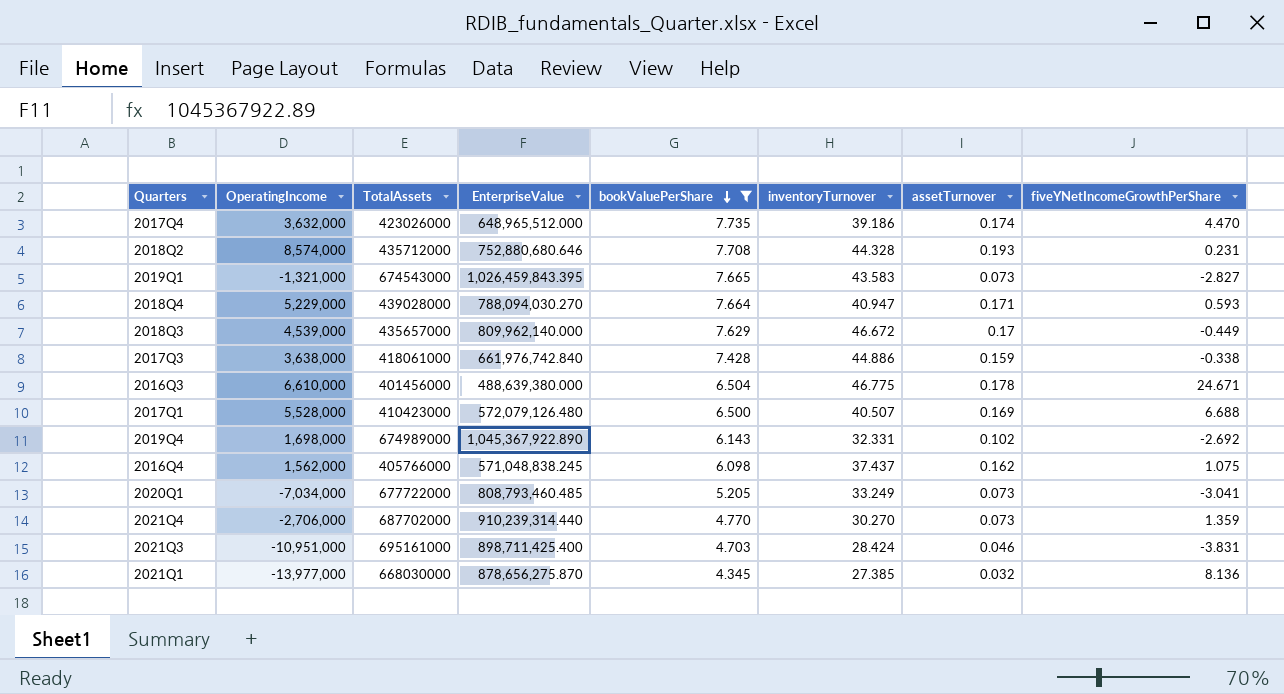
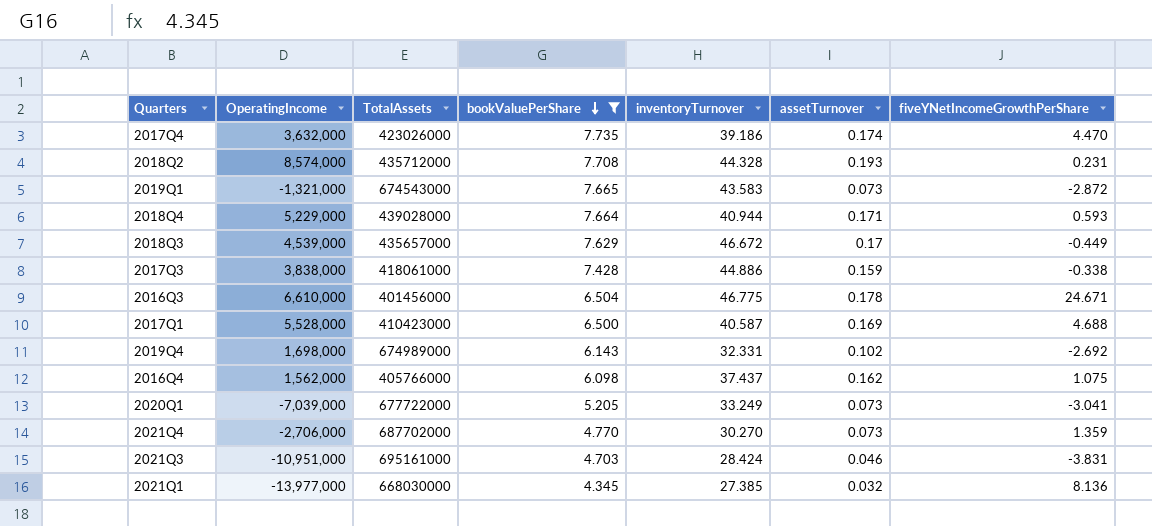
column EnterpriseValue | position: 4 -> none
2019Q1 | fiveYNetIncomeGrowthPerShare: -2.827 -> -2.872
2018Q4 | inventoryTurnover: 40.947 -> 40.944
2017Q3 | OperatingIncome: 3,638,000 -> 3,838,000
2017Q1 | inventoryTurnover: 40.507 -> 40.587
2017Q1 | fiveYNetIncomeGrowthPerShare: 6.688 -> 4.688
2020Q1 | OperatingIncome: -7,034,000 -> -7,039,000

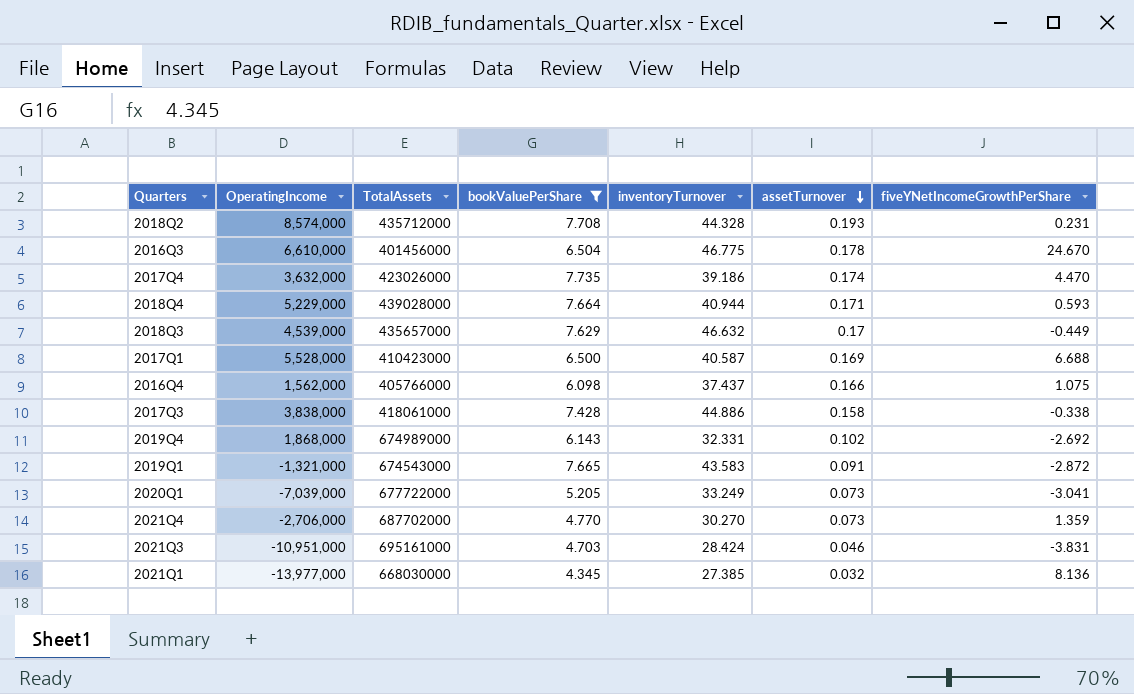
row order: bookValuePerShare descending -> assetTurnover descending
2016Q3 | fiveYNetIncomeGrowthPerShare: 24.671 -> 24.670
2018Q3 | inventoryTurnover: 46.672 -> 46.632
2017Q1 | fiveYNetIncomeGrowthPerShare: 4.688 -> 6.688
2016Q4 | assetTurnover: 0.162 -> 0.166
2017Q3 | assetTurnover: 0.159 -> 0.158
2019Q4 | OperatingIncome: 1,698,000 -> 1,868,000
2019Q1 | assetTurnover: 0.073 -> 0.091

